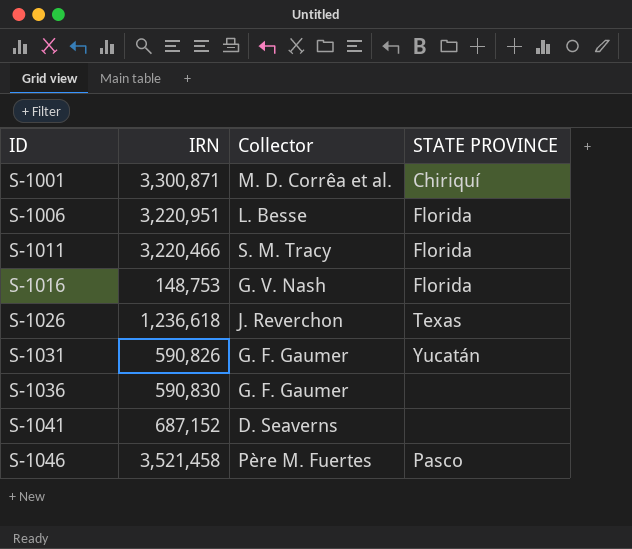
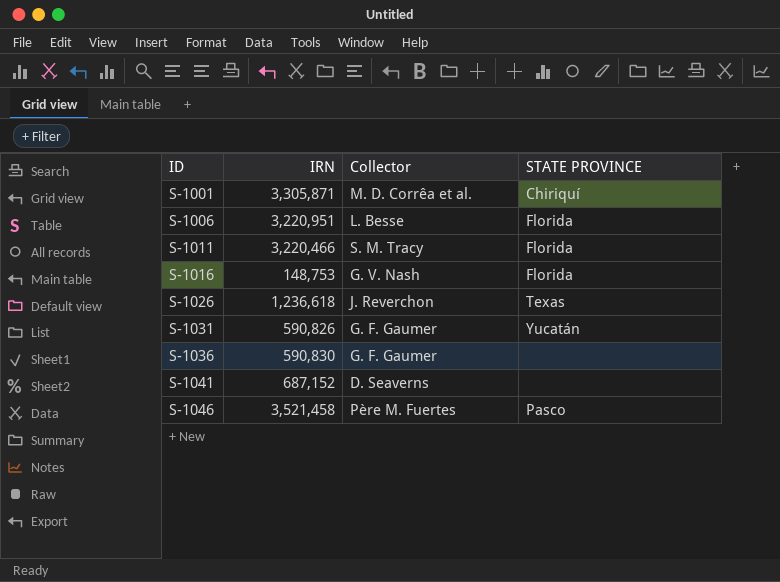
S-1001 | IRN: 3,300,871 -> 3,305,871

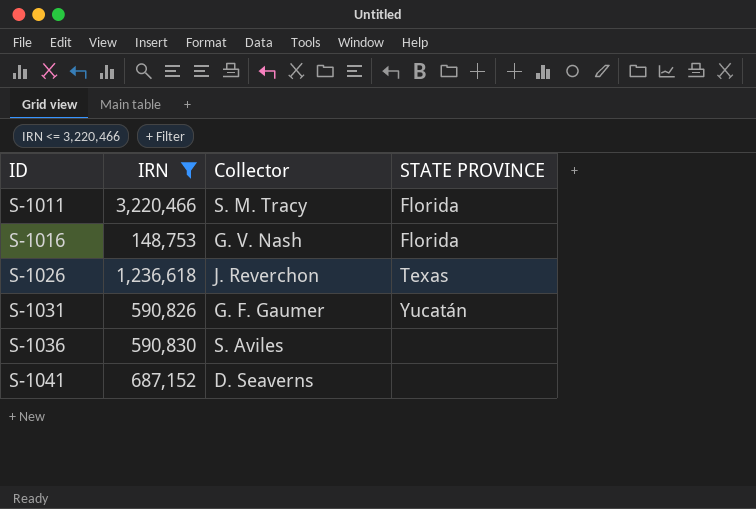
filter: none -> IRN <= 3,220,466
S-1036 | Collector: G. F. Gaumer -> S. Aviles

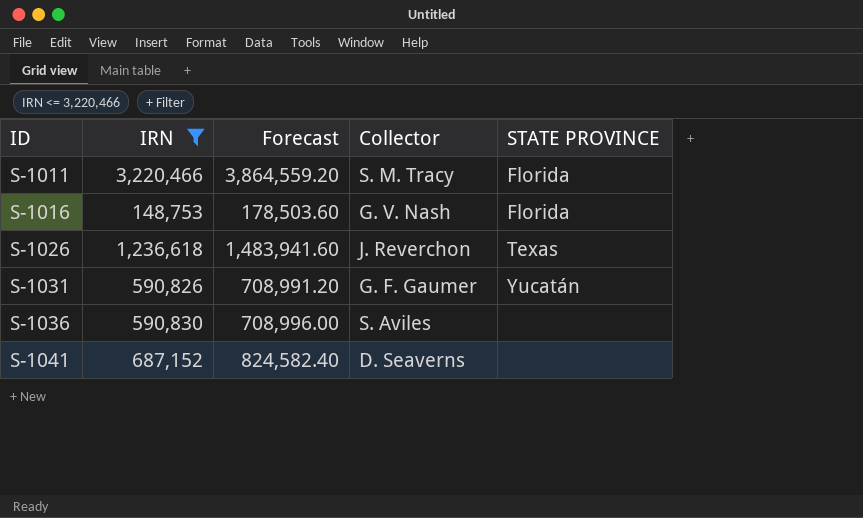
column Forecast | formula: none -> [IRN] * 1.2

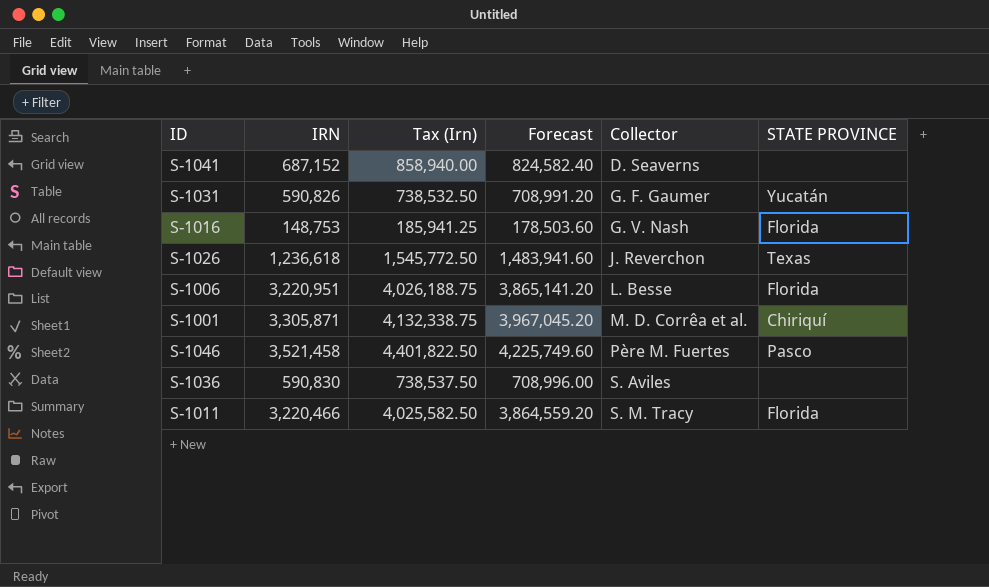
filter: IRN <= 3,220,466 -> none
row order: ID ascending -> Collector ascending
column Tax (Irn) | formula: none -> [IRN] * 1.25

